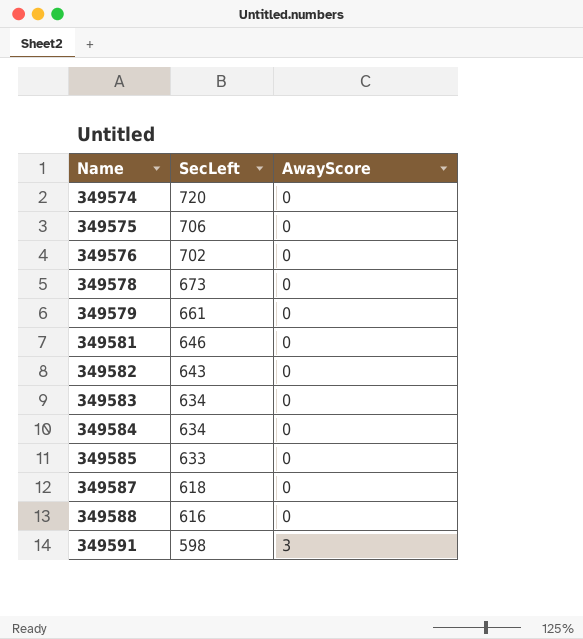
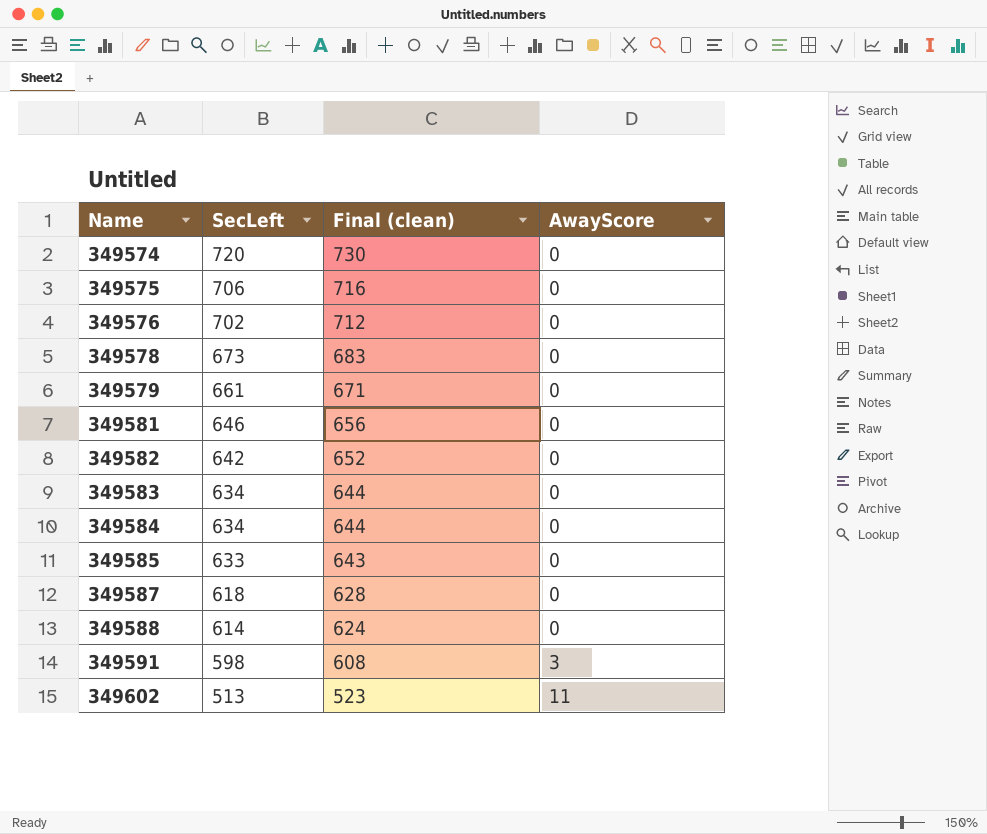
column Final (clean) | formula: none -> [SecLeft] + 10
349582 | SecLeft: 643 -> 642
349588 | SecLeft: 616 -> 614
row 349602: none -> 513 | 523 | 11

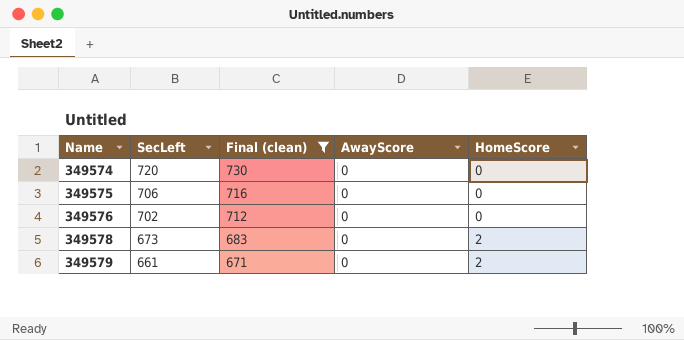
filter: none -> Final (clean) >= 671
column HomeScore | position: none -> 5

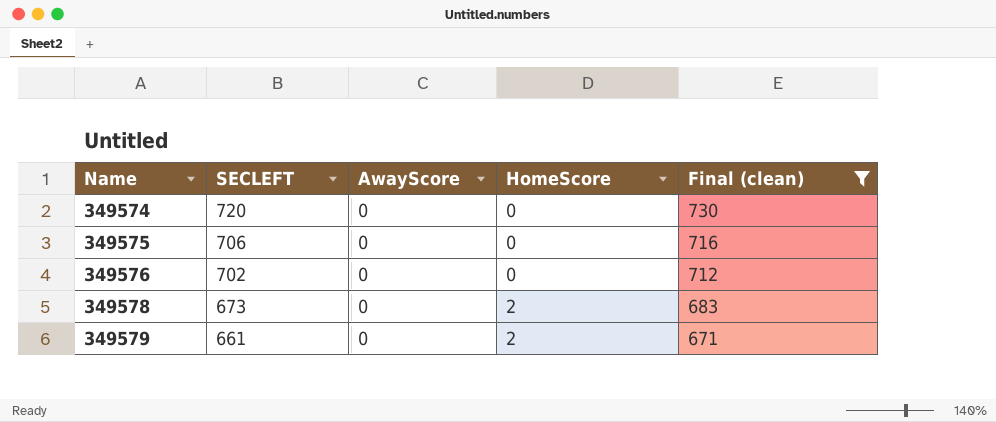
column name: SecLeft -> SECLEFT
column Final (clean) | position: 3 -> 5

